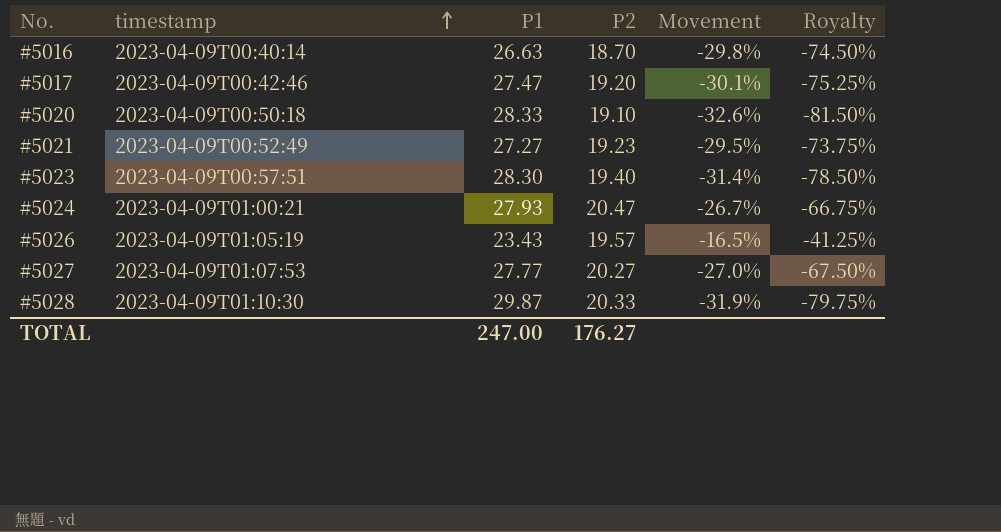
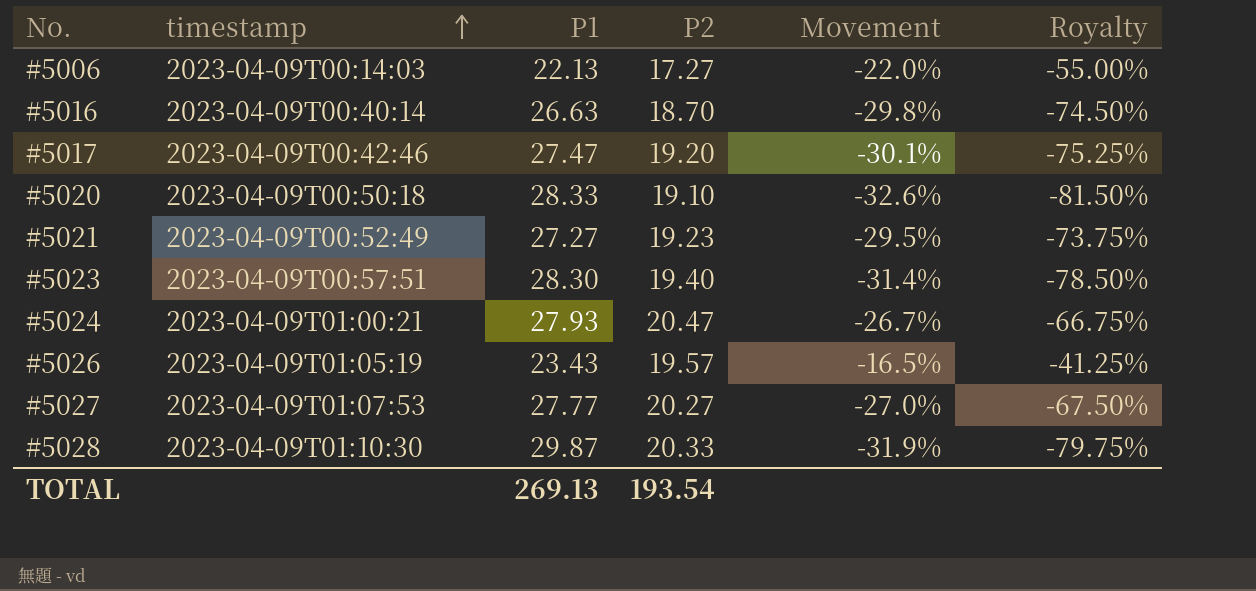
row #5006: none -> 2023-04-09T00:14:03 | 22.13 | 17.27 | -22.0% | -55.00%
TOTAL | P1: 247.00 -> 269.13
TOTAL | P2: 176.27 -> 193.54

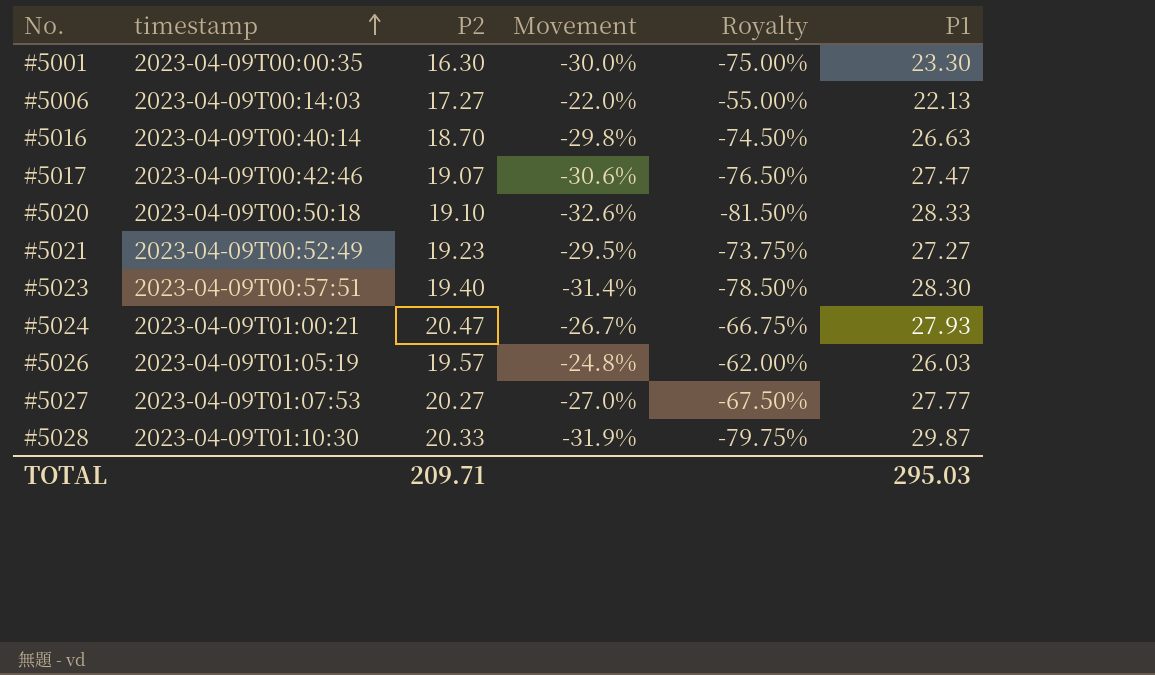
column P1 | position: 3 -> 6
row #5001: none -> 2023-04-09T00:00:35 | 16.30 | -30.0% | -75.00% | 23.30
#5017 | P2: 19.20 -> 19.07
#5017 | Movement: -30.1% -> -30.6%
#5017 | Royalty: -75.25% -> -76.50%
#5026 | Movement: -16.5% -> -24.8%
#5026 | Royalty: -41.25% -> -62.00%
#5026 | P1: 23.43 -> 26.03
TOTAL | P2: 193.54 -> 209.71
TOTAL | P1: 269.13 -> 295.03

